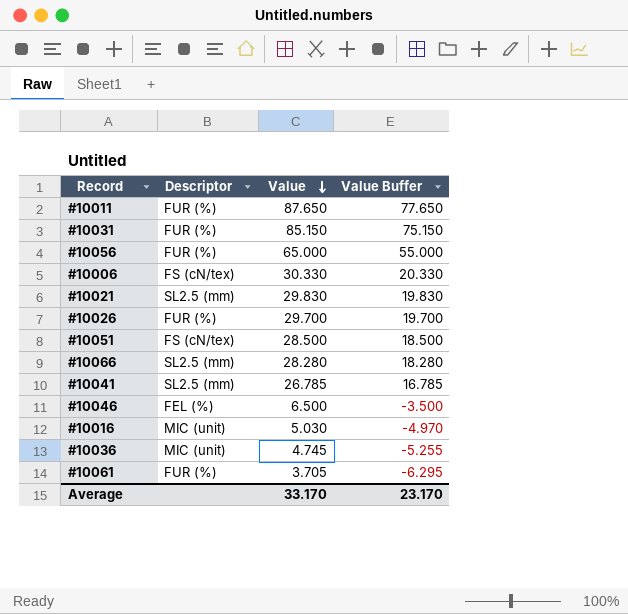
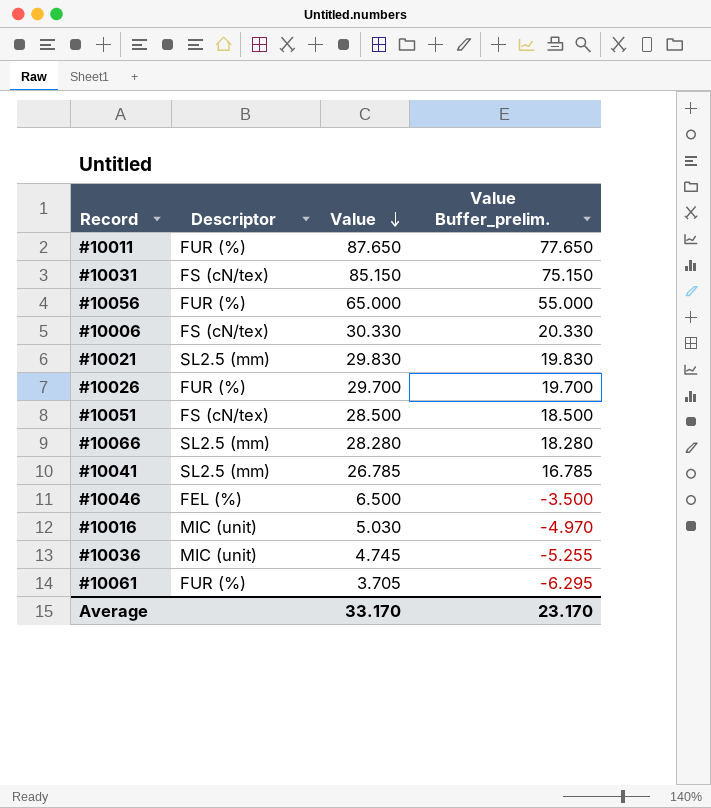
column name: Value Buffer -> Value Buffer_prelim.
#10031 | Descriptor: FUR (%) -> FS (cN/tex)

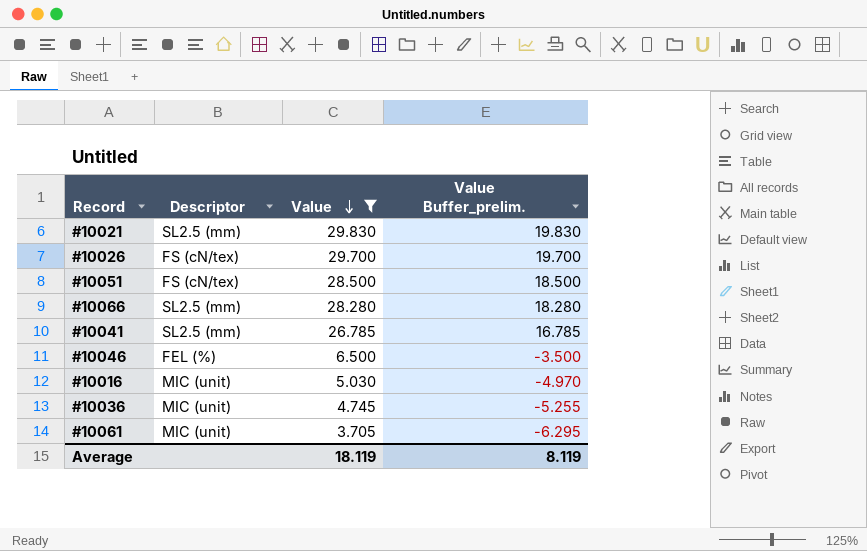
filter: none -> Value <= 29.830
#10026 | Descriptor: FUR (%) -> FS (cN/tex)
#10061 | Descriptor: FUR (%) -> MIC (unit)
Average | Value: 33.170 -> 18.119
Average | Value Buffer_prelim.: 23.170 -> 8.119

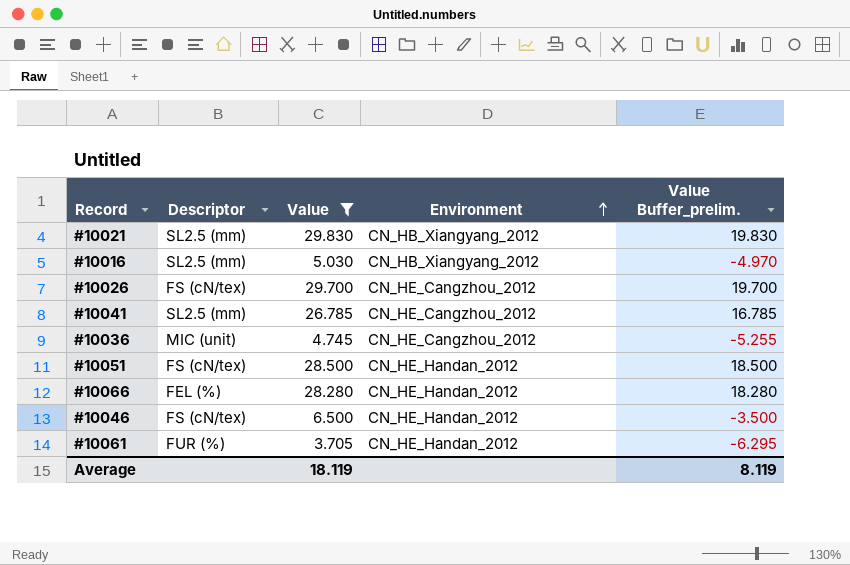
row order: Value descending -> Environment ascending
column Environment | position: none -> 4
#10016 | Descriptor: MIC (unit) -> SL2.5 (mm)
#10066 | Descriptor: SL2.5 (mm) -> FEL (%)
#10046 | Descriptor: FEL (%) -> FS (cN/tex)
#10061 | Descriptor: MIC (unit) -> FUR (%)

